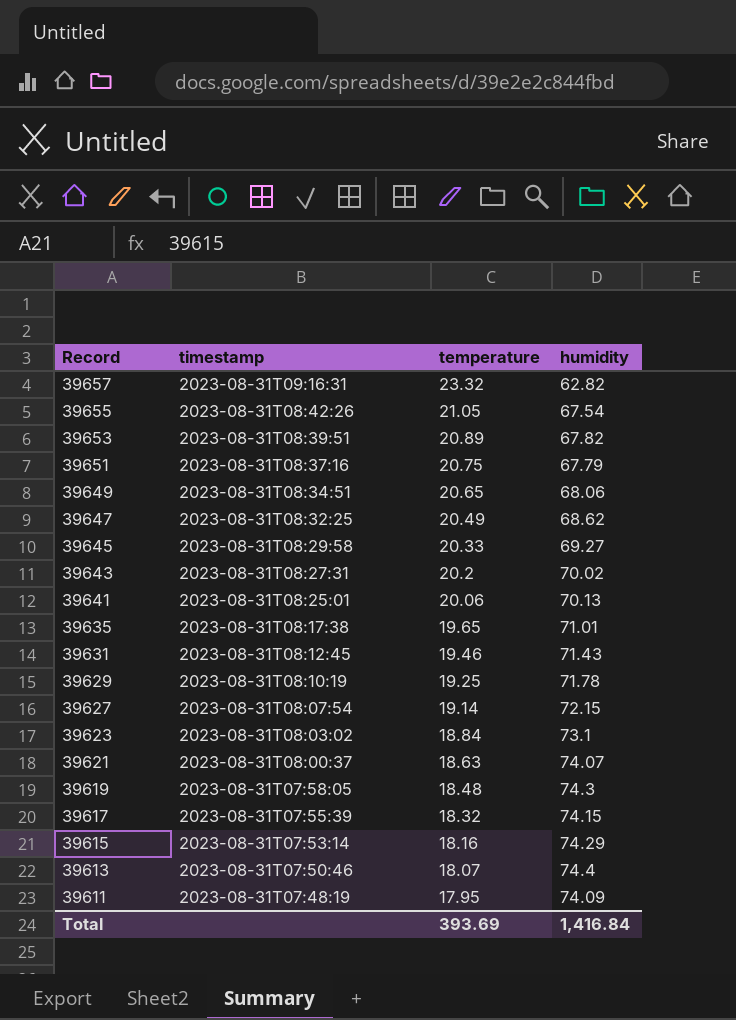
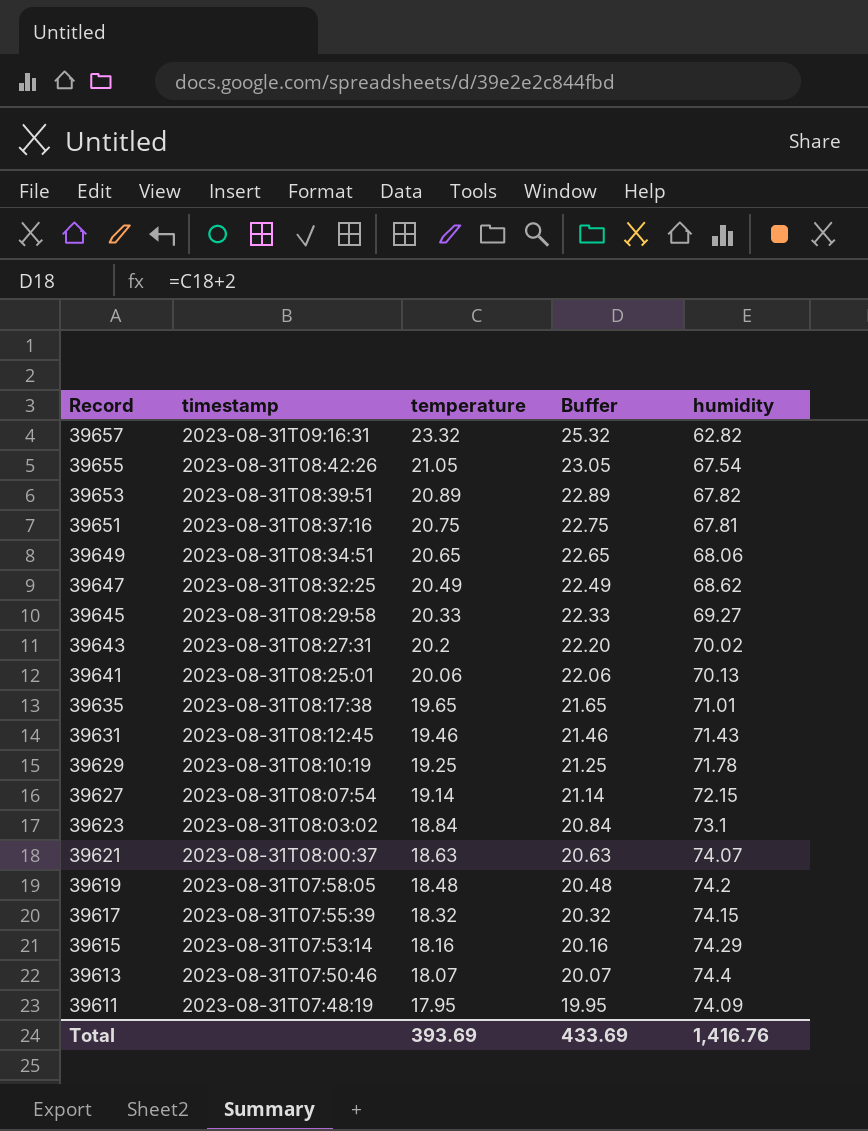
column Buffer | formula: none -> [temperature] + 2
39651 | humidity: 67.79 -> 67.81
39619 | humidity: 74.3 -> 74.2
Total | humidity: 1,416.84 -> 1,416.76

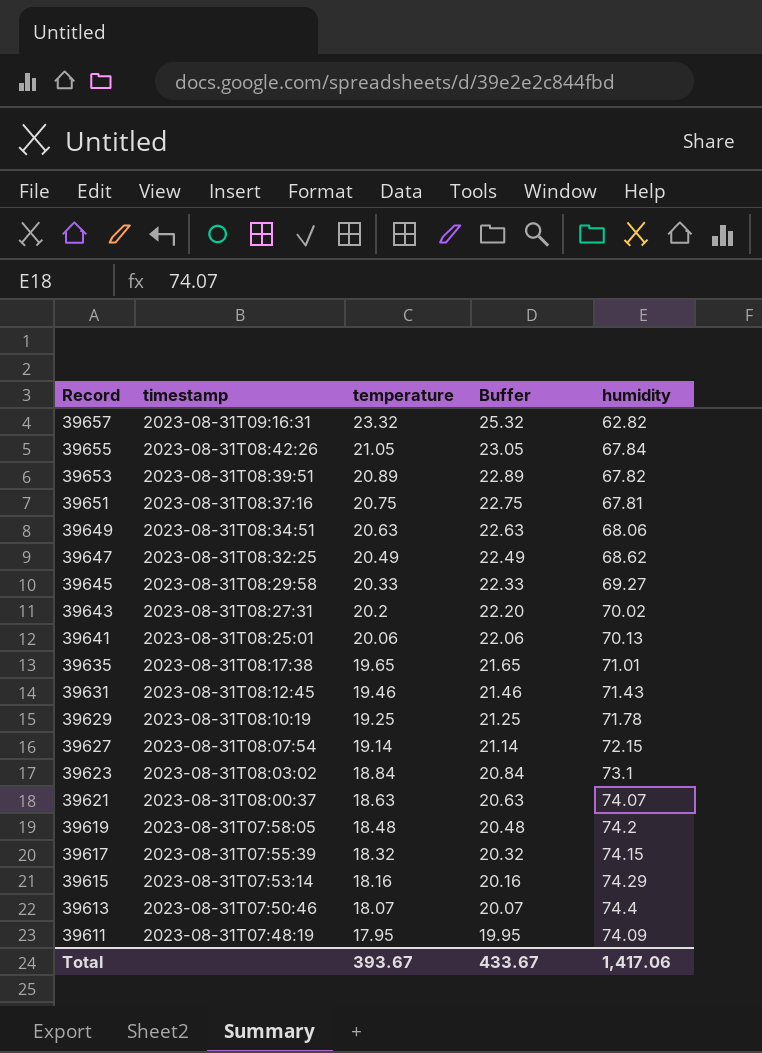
39655 | humidity: 67.54 -> 67.84
39649 | temperature: 20.65 -> 20.63
39649 | Buffer: 22.65 -> 22.63
Total | temperature: 393.69 -> 393.67
Total | Buffer: 433.69 -> 433.67
Total | humidity: 1,416.76 -> 1,417.06

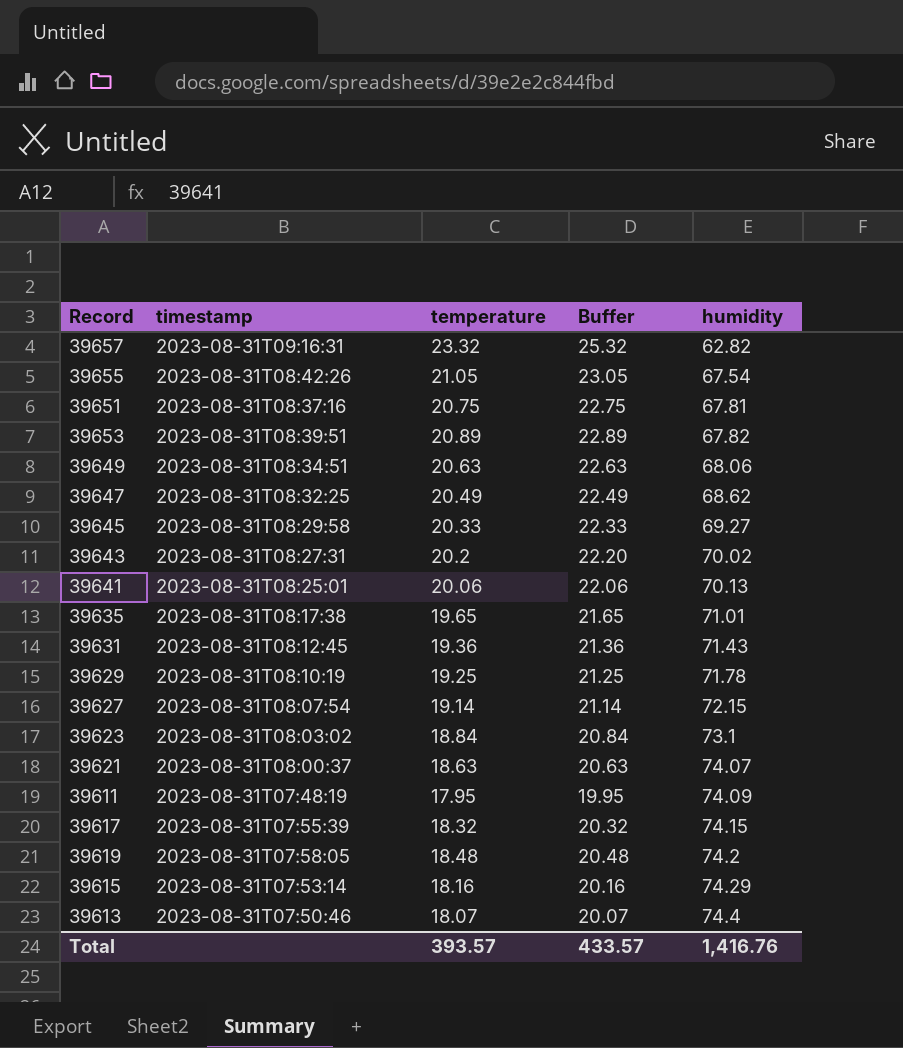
row order: Record descending -> humidity ascending
39655 | humidity: 67.84 -> 67.54
39631 | temperature: 19.46 -> 19.36
39631 | Buffer: 21.46 -> 21.36
Total | temperature: 393.67 -> 393.57
Total | Buffer: 433.67 -> 433.57
Total | humidity: 1,417.06 -> 1,416.76

